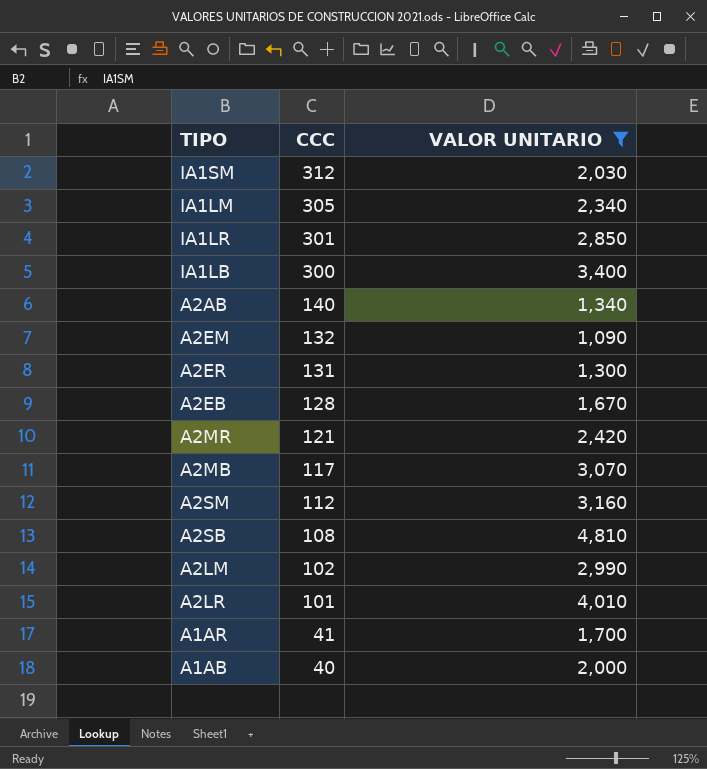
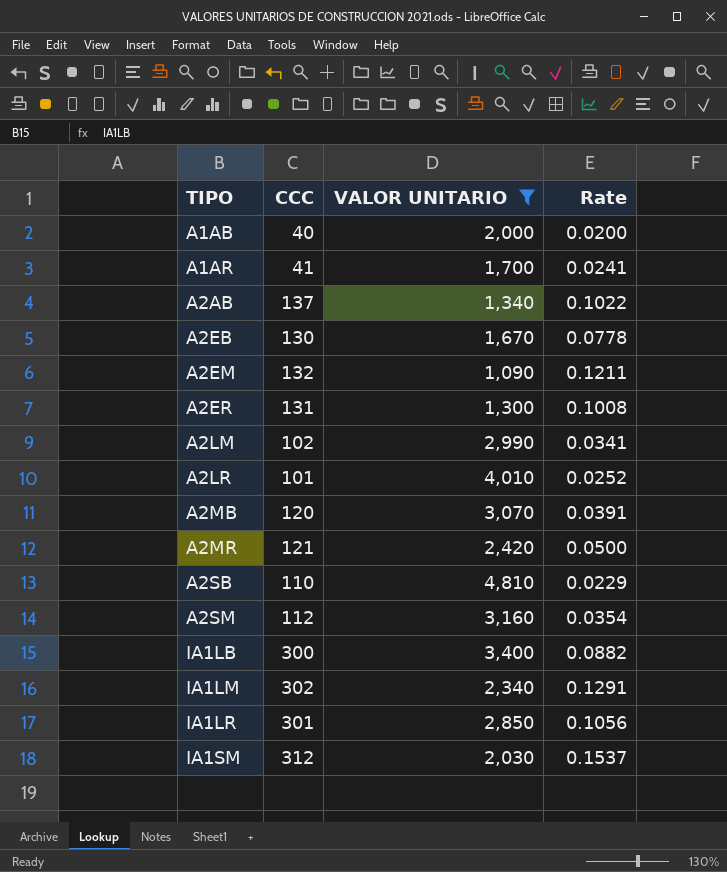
row order: CCC descending -> TIPO ascending
column Rate | formula: none -> [CCC] / [VALOR UNITARIO]
A2AB | CCC: 140 -> 137
A2EB | CCC: 128 -> 130
A2MB | CCC: 117 -> 120
A2SB | CCC: 108 -> 110
IA1LM | CCC: 305 -> 302

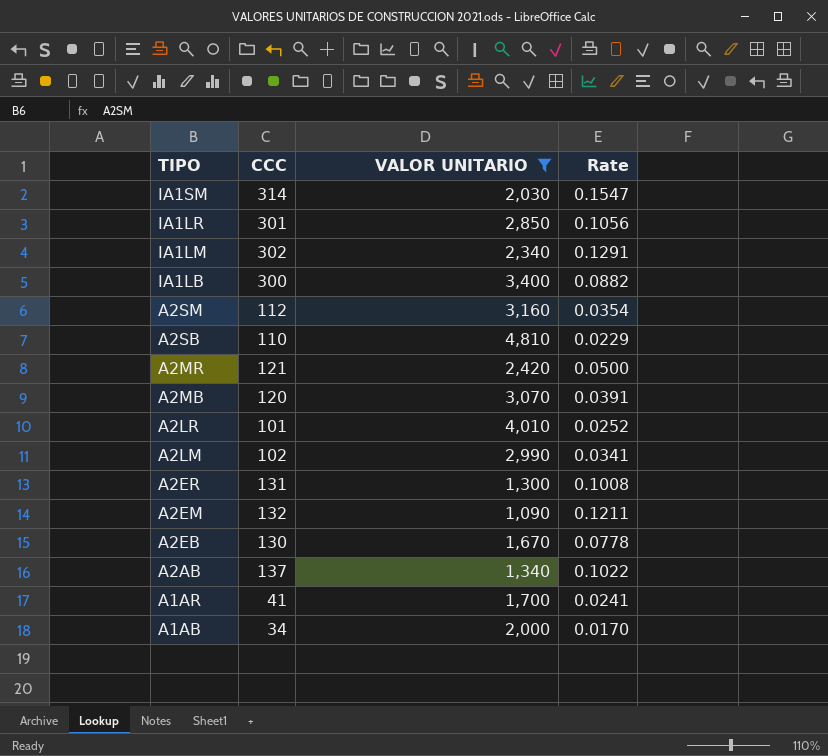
row order: TIPO ascending -> TIPO descending
IA1SM | CCC: 312 -> 314
IA1SM | Rate: 0.1537 -> 0.1547
A1AB | CCC: 40 -> 34
A1AB | Rate: 0.0200 -> 0.0170

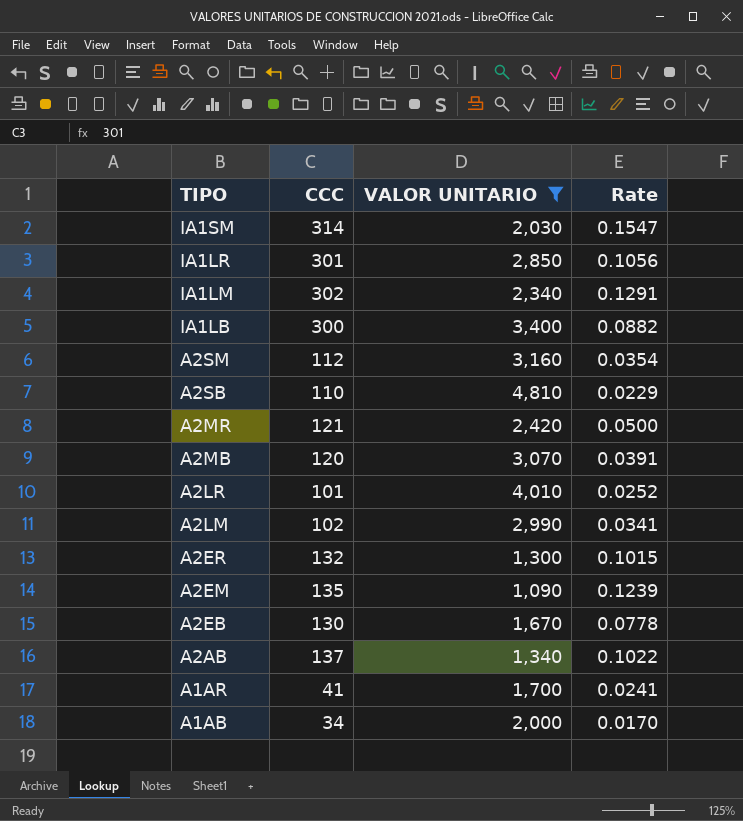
A2ER | CCC: 131 -> 132
A2ER | Rate: 0.1008 -> 0.1015
A2EM | CCC: 132 -> 135
A2EM | Rate: 0.1211 -> 0.1239

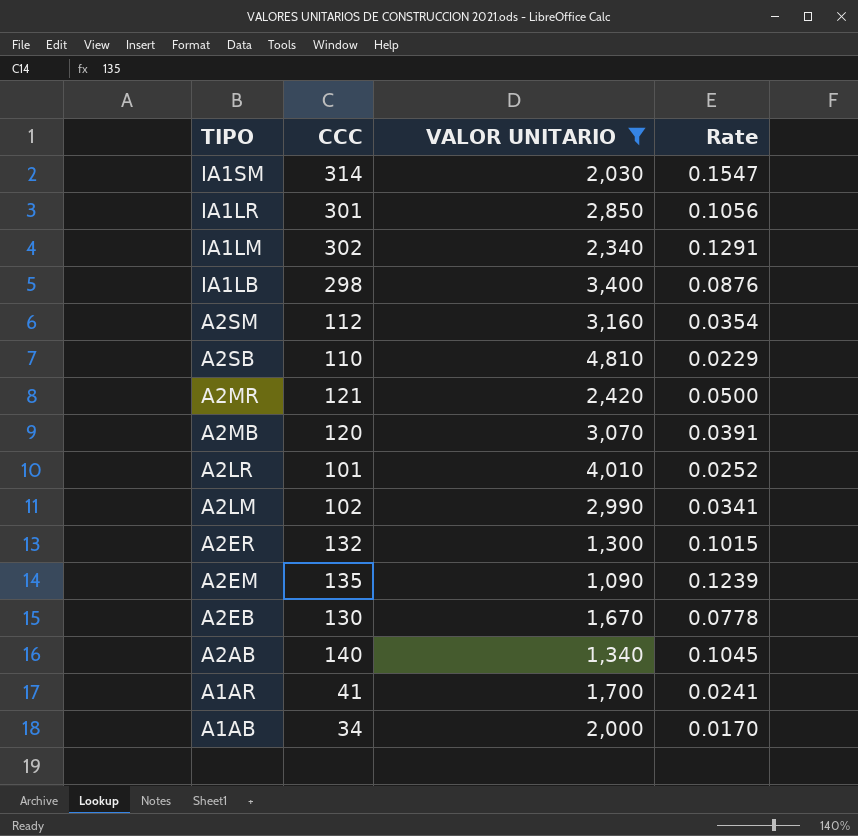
IA1LB | CCC: 300 -> 298
IA1LB | Rate: 0.0882 -> 0.0876
A2AB | CCC: 137 -> 140
A2AB | Rate: 0.1022 -> 0.1045

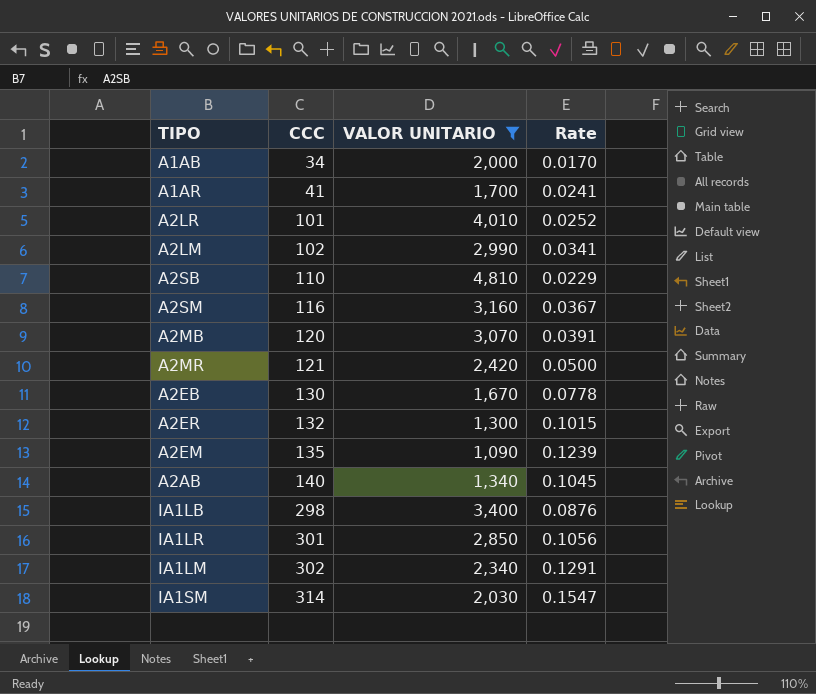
row order: TIPO descending -> CCC ascending
A2SM | CCC: 112 -> 116
A2SM | Rate: 0.0354 -> 0.0367

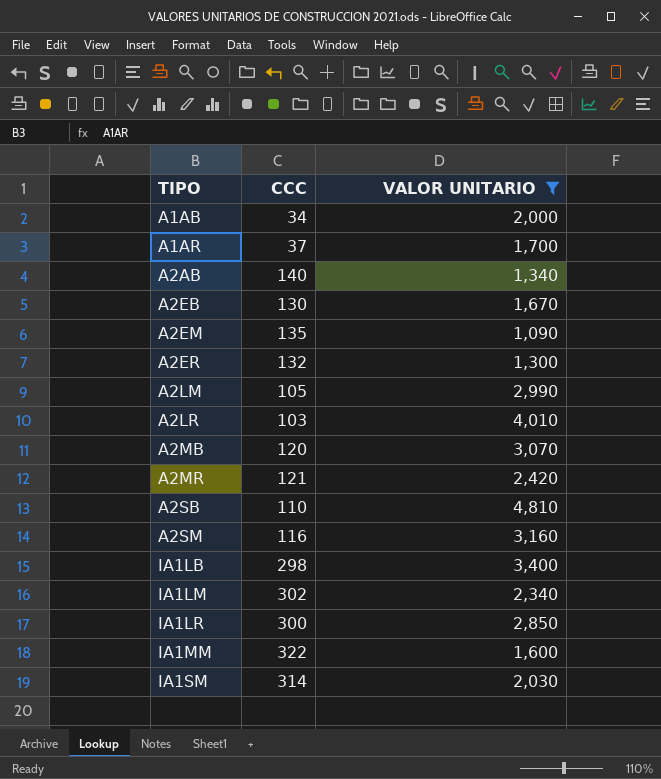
row order: CCC ascending -> TIPO ascending
column Rate | formula: [CCC] / [VALOR UNITARIO] -> none
A1AR | CCC: 41 -> 37
A2LM | CCC: 102 -> 105
A2LR | CCC: 101 -> 103
IA1LR | CCC: 301 -> 300
row IA1MM: none -> 322 | 1,600

